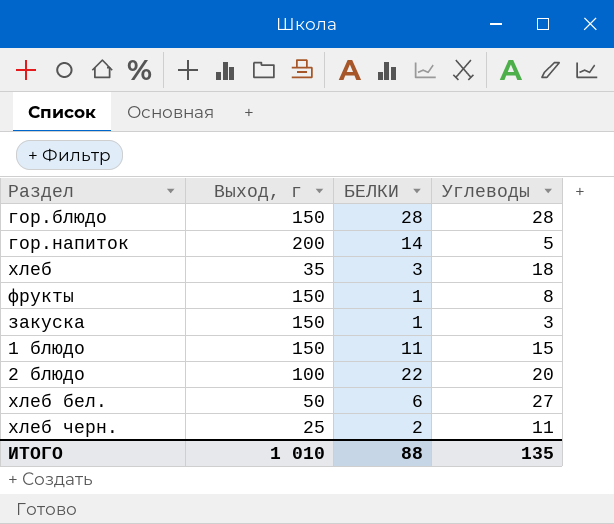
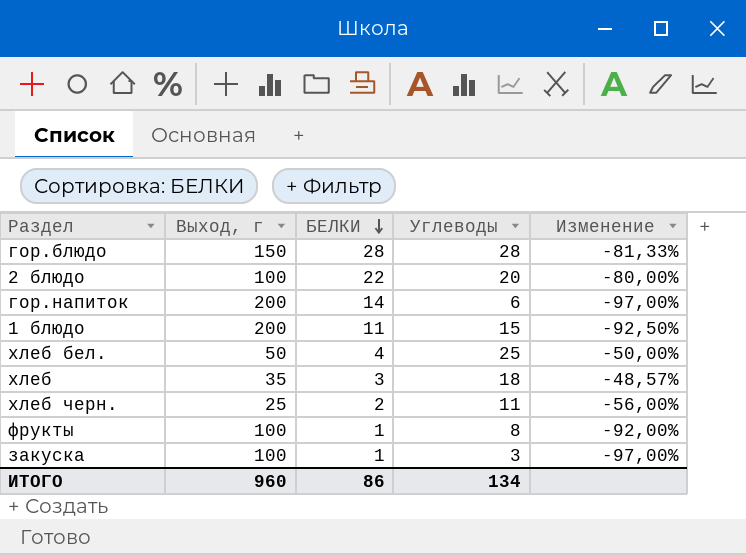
row order: none -> БЕЛКИ descending
column Изменение | formula: none -> ([Углеводы] - [Выход, г]) / [Выход, г]
гор.напиток | Углеводы: 5 -> 6
1 блюдо | Выход, г: 150 -> 200
хлеб бел. | БЕЛКИ: 6 -> 4
хлеб бел. | Углеводы: 27 -> 25
фрукты | Выход, г: 150 -> 100
закуска | Выход, г: 150 -> 100
ИТОГО | Выход, г: 1 010 -> 960
ИТОГО | БЕЛКИ: 88 -> 86
ИТОГО | Углеводы: 135 -> 134

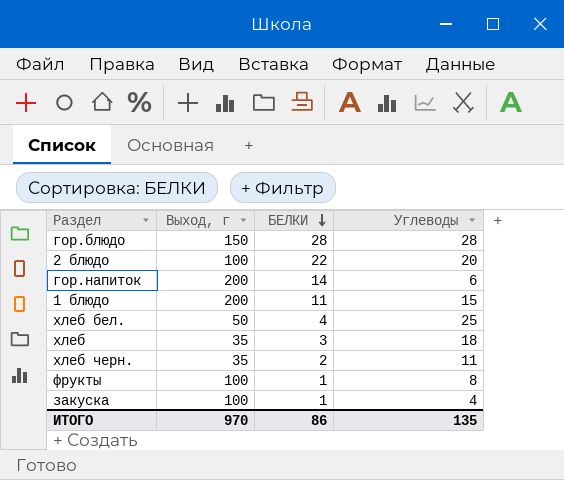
column Изменение | formula: ([Углеводы] - [Выход, г]) / [Выход, г] -> none
хлеб черн. | Выход, г: 25 -> 35
закуска | Углеводы: 3 -> 4
ИТОГО | Выход, г: 960 -> 970
ИТОГО | Углеводы: 134 -> 135

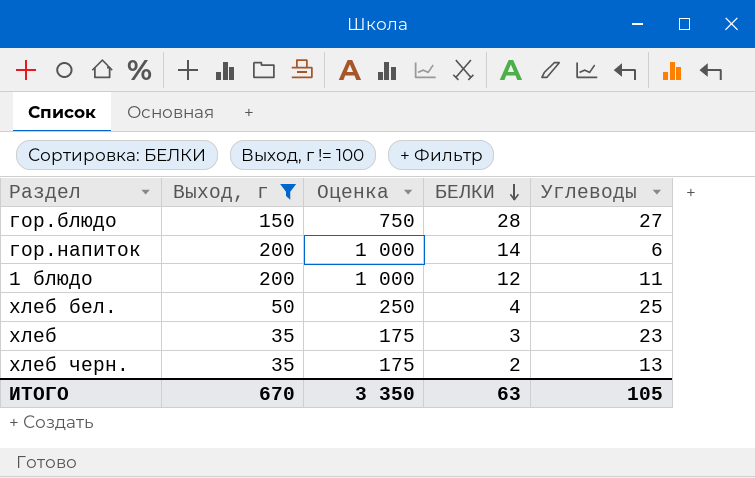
filter: none -> Выход, г != 100
column Оценка | formula: none -> [Выход, г] * 5
гор.блюдо | Углеводы: 28 -> 27
1 блюдо | БЕЛКИ: 11 -> 12
1 блюдо | Углеводы: 15 -> 11
хлеб | Углеводы: 18 -> 23
хлеб черн. | Углеводы: 11 -> 13
ИТОГО | Выход, г: 970 -> 670
ИТОГО | БЕЛКИ: 86 -> 63
ИТОГО | Углеводы: 135 -> 105

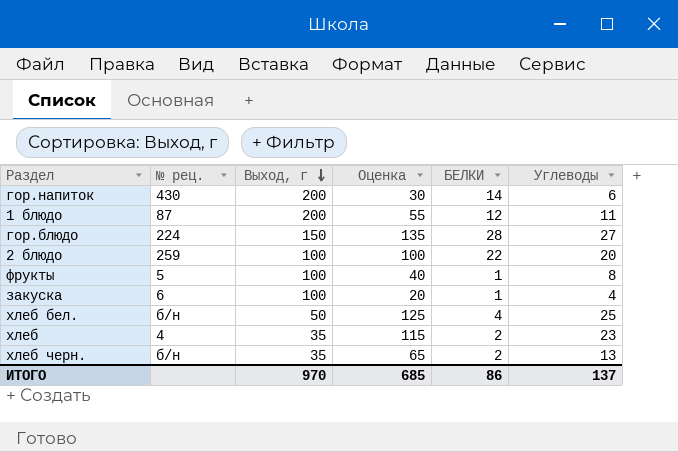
filter: Выход, г != 100 -> none
row order: БЕЛКИ descending -> Выход, г descending
column № рец. | position: none -> 2
column Оценка | formula: [Выход, г] * 5 -> [Углеводы] * 5
хлеб | БЕЛКИ: 3 -> 2
ИТОГО | Выход, г: 670 -> 970
ИТОГО | Оценка: 3 350 -> 685
ИТОГО | БЕЛКИ: 63 -> 86
ИТОГО | Углеводы: 105 -> 137

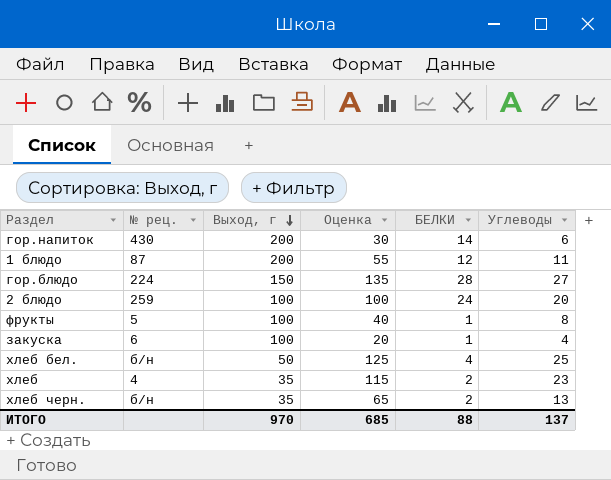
2 блюдо | БЕЛКИ: 22 -> 24
ИТОГО | БЕЛКИ: 86 -> 88

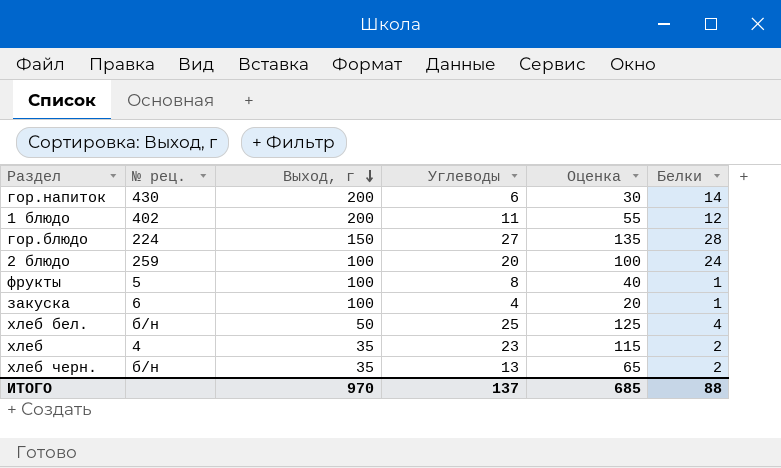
column Углеводы | position: 6 -> 4
column name: БЕЛКИ -> Белки
1 блюдо | № рец.: 87 -> 402

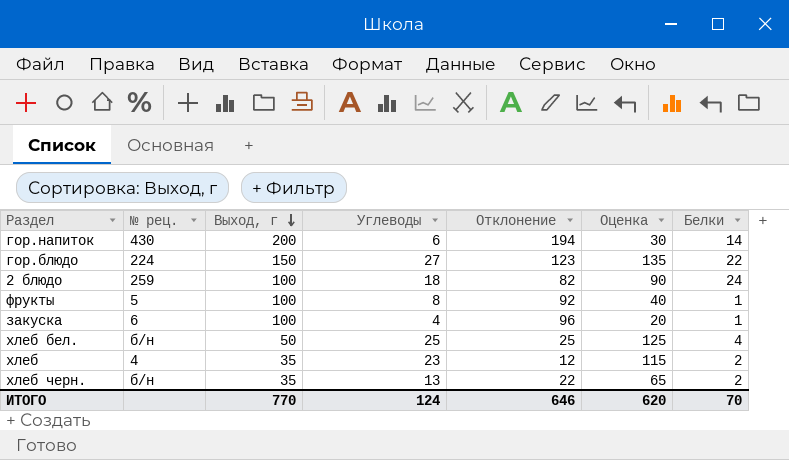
column Отклонение | formula: none -> [Выход, г] - [Углеводы]
row 1 блюдо: 402 | 200 | 11 | 55 | 12 -> none
гор.блюдо | Белки: 28 -> 22
2 блюдо | Углеводы: 20 -> 18
2 блюдо | Оценка: 100 -> 90
ИТОГО | Выход, г: 970 -> 770
ИТОГО | Углеводы: 137 -> 124
ИТОГО | Оценка: 685 -> 620
ИТОГО | Белки: 88 -> 70

